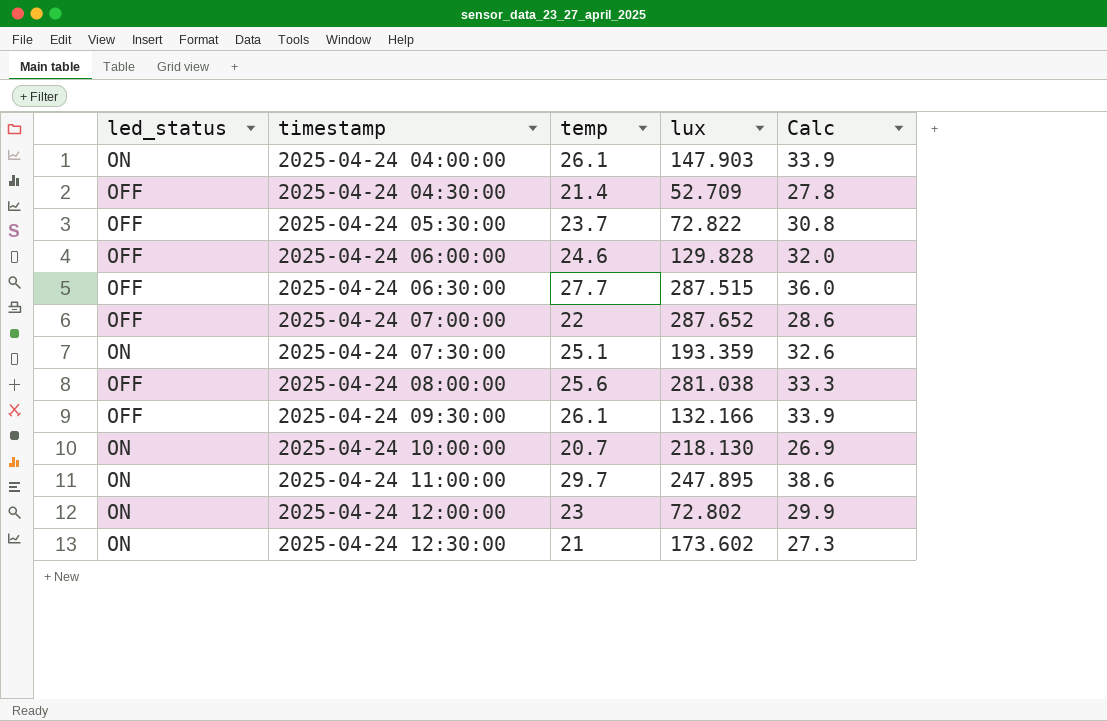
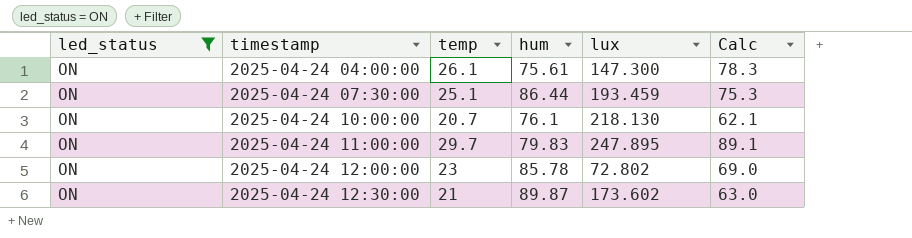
filter: none -> led_status = ON
column hum | position: none -> 4
column Calc | formula: [temp] * 1.3 -> [temp] * 3
2025-04-24 04:00:00 | lux: 147.903 -> 147.300
2025-04-24 07:30:00 | lux: 193.359 -> 193.459

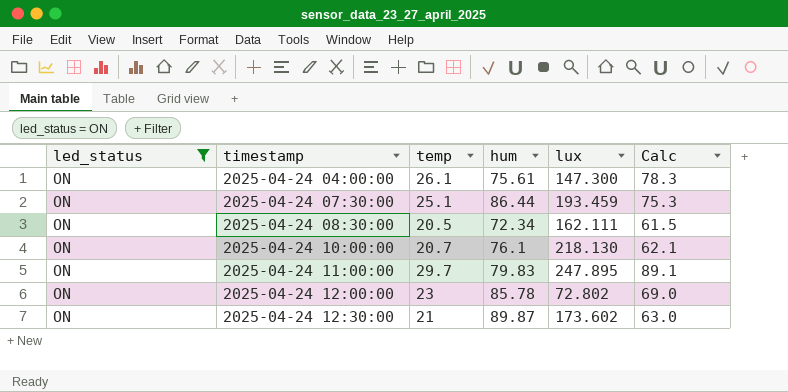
row 2025-04-24 08:30:00: none -> ON | 20.5 | 72.34 | 162.111 | 61.5

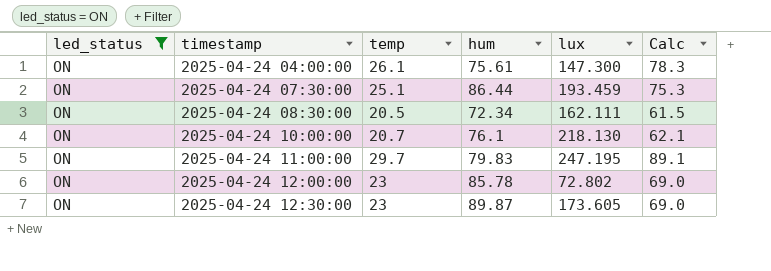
2025-04-24 11:00:00 | lux: 247.895 -> 247.195
2025-04-24 12:30:00 | temp: 21 -> 23
2025-04-24 12:30:00 | lux: 173.602 -> 173.605
2025-04-24 12:30:00 | Calc: 63.0 -> 69.0

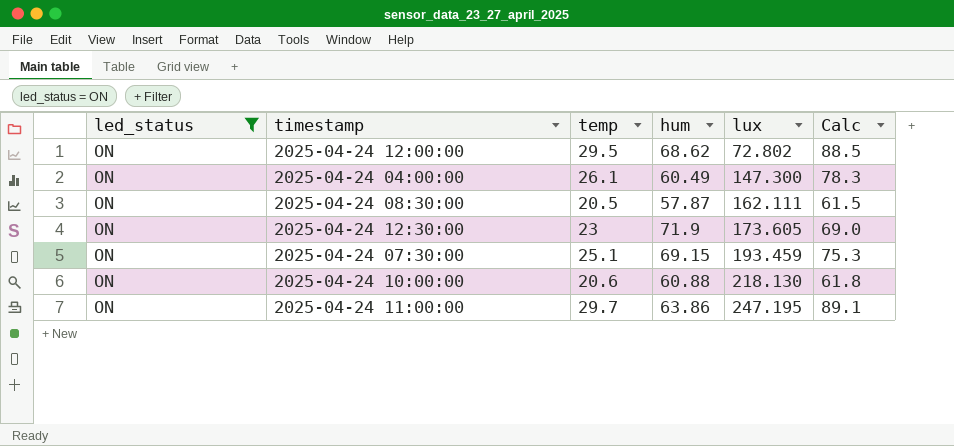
row order: timestamp ascending -> lux ascending
2025-04-24 12:00:00 | temp: 23 -> 29.5
2025-04-24 12:00:00 | hum: 85.78 -> 68.62
2025-04-24 12:00:00 | Calc: 69.0 -> 88.5
2025-04-24 04:00:00 | hum: 75.61 -> 60.49
2025-04-24 08:30:00 | hum: 72.34 -> 57.87
2025-04-24 12:30:00 | hum: 89.87 -> 71.9
2025-04-24 07:30:00 | hum: 86.44 -> 69.15
2025-04-24 10:00:00 | temp: 20.7 -> 20.6
2025-04-24 10:00:00 | hum: 76.1 -> 60.88
2025-04-24 10:00:00 | Calc: 62.1 -> 61.8
2025-04-24 11:00:00 | hum: 79.83 -> 63.86

